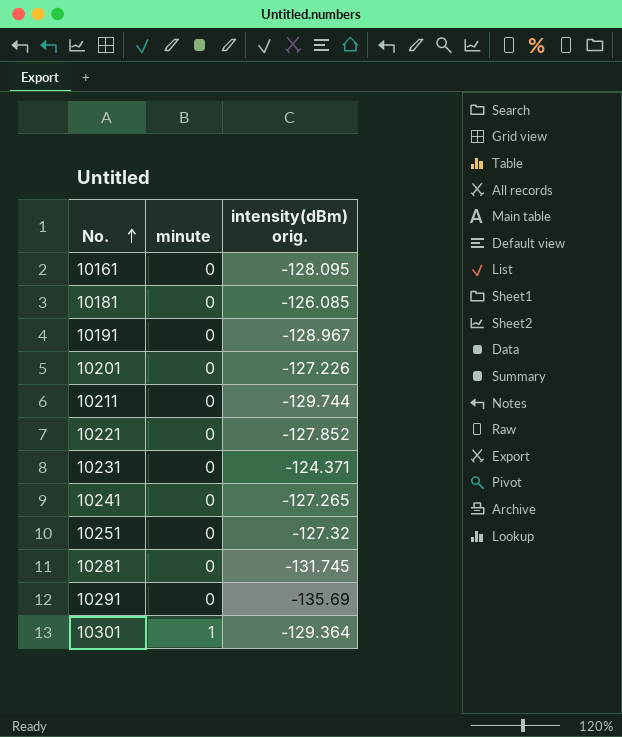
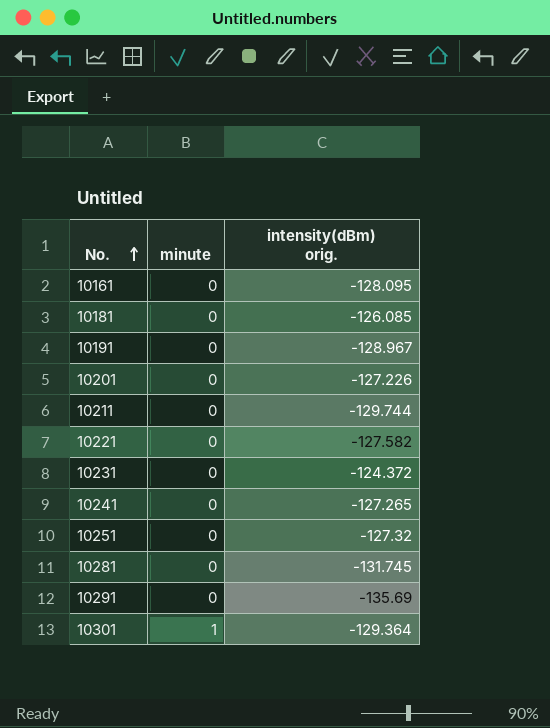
10221 | intensity(dBm) orig.: -127.852 -> -127.582
10231 | intensity(dBm) orig.: -124.371 -> -124.372

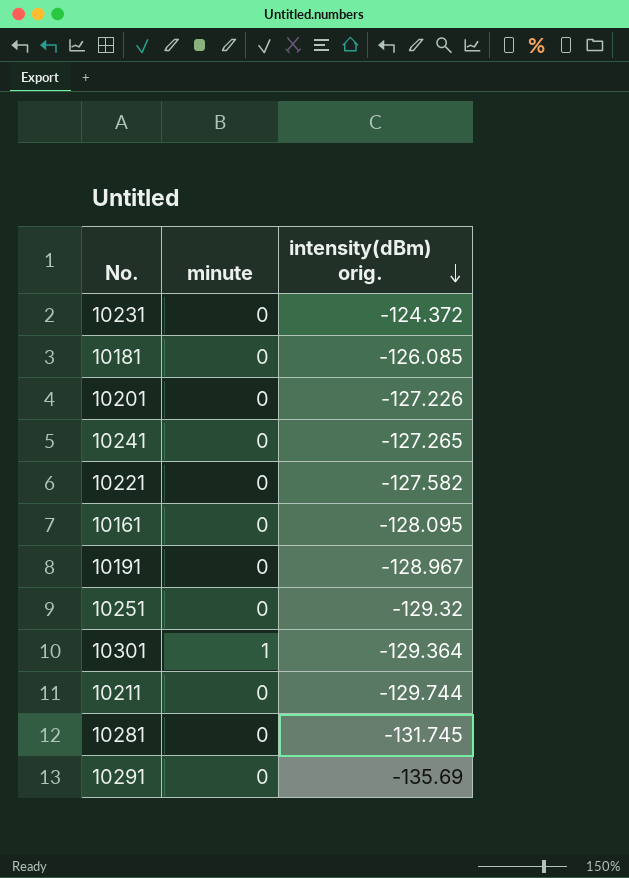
row order: No. ascending -> intensity(dBm) orig. descending
10251 | intensity(dBm) orig.: -127.32 -> -129.32

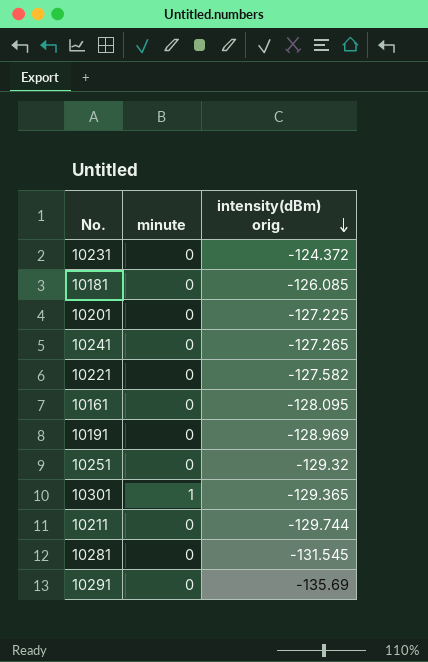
10201 | intensity(dBm) orig.: -127.226 -> -127.225
10191 | intensity(dBm) orig.: -128.967 -> -128.969
10301 | intensity(dBm) orig.: -129.364 -> -129.365
10281 | intensity(dBm) orig.: -131.745 -> -131.545

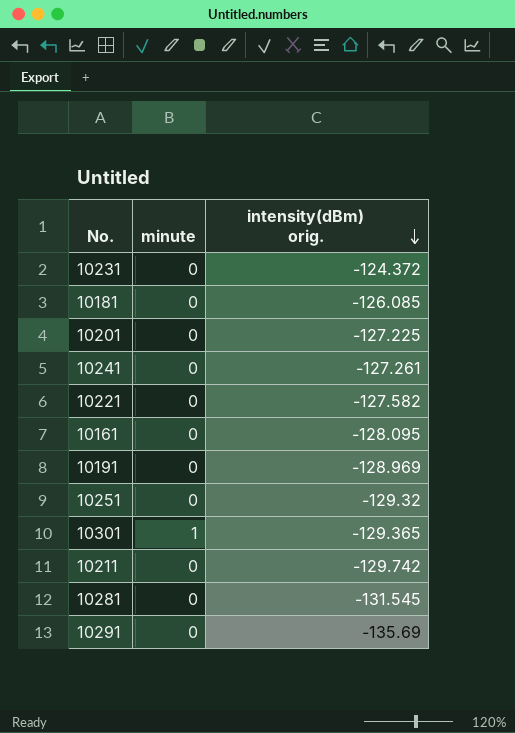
10241 | intensity(dBm) orig.: -127.265 -> -127.261
10211 | intensity(dBm) orig.: -129.744 -> -129.742

